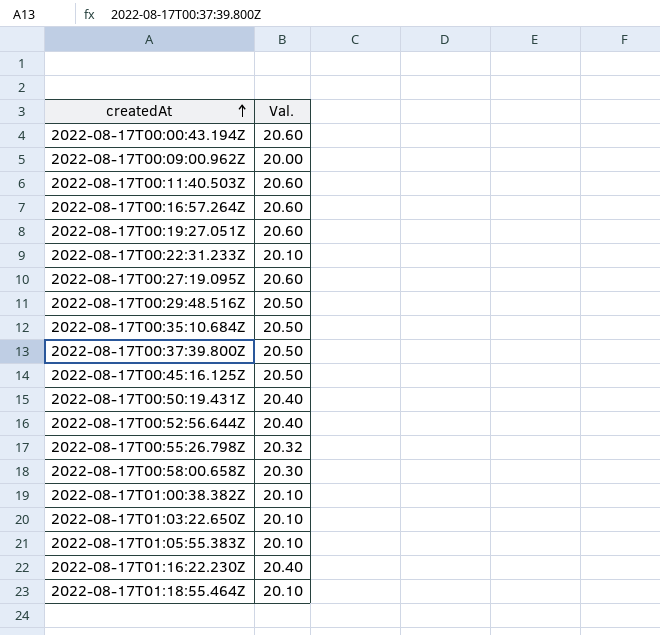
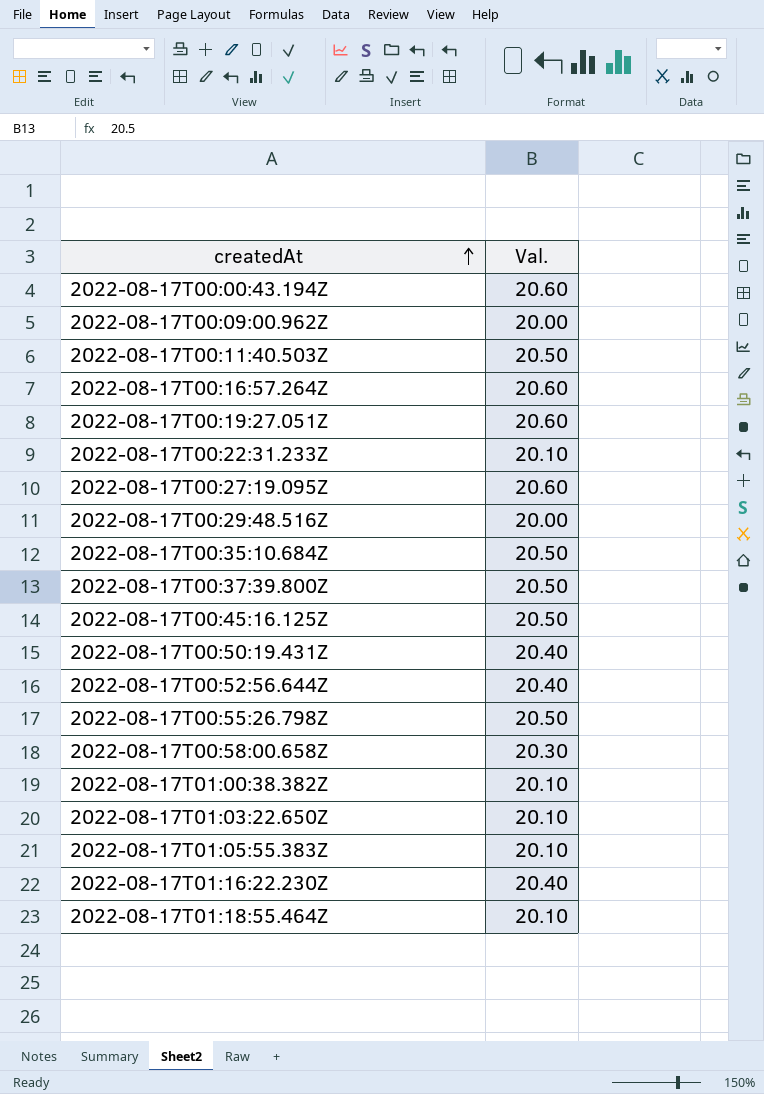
2022-08-17T00:11:40.503Z | Val.: 20.60 -> 20.50
2022-08-17T00:29:48.516Z | Val.: 20.50 -> 20.00
2022-08-17T00:55:26.798Z | Val.: 20.32 -> 20.50

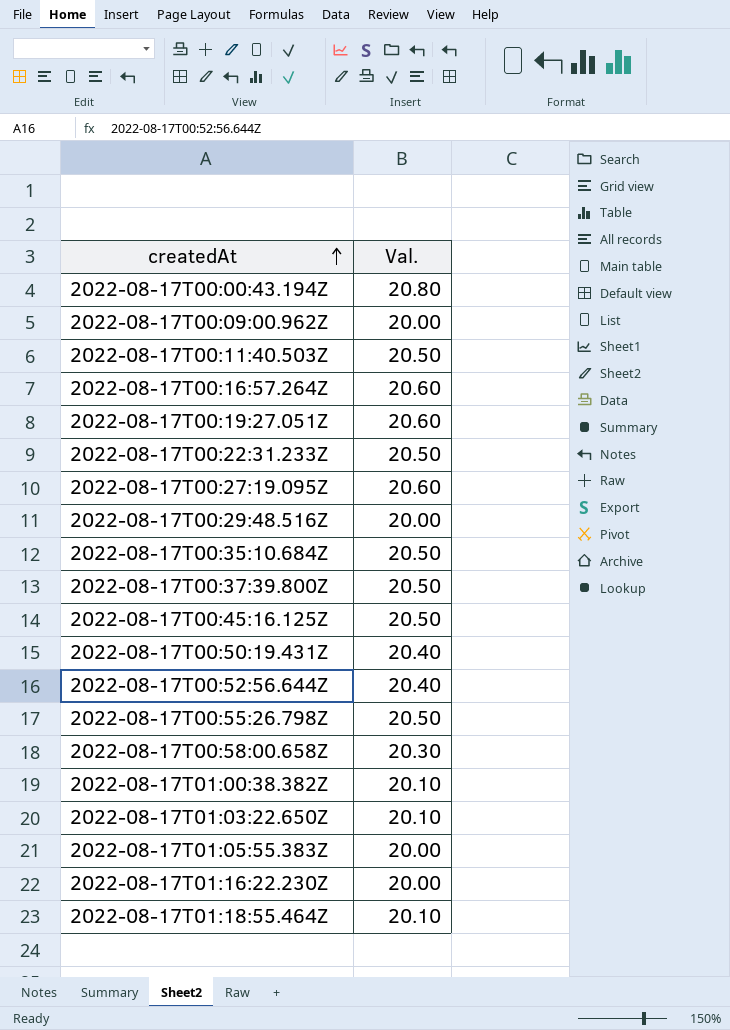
2022-08-17T00:00:43.194Z | Val.: 20.60 -> 20.80
2022-08-17T00:22:31.233Z | Val.: 20.10 -> 20.50
2022-08-17T01:05:55.383Z | Val.: 20.10 -> 20.00
2022-08-17T01:16:22.230Z | Val.: 20.40 -> 20.00

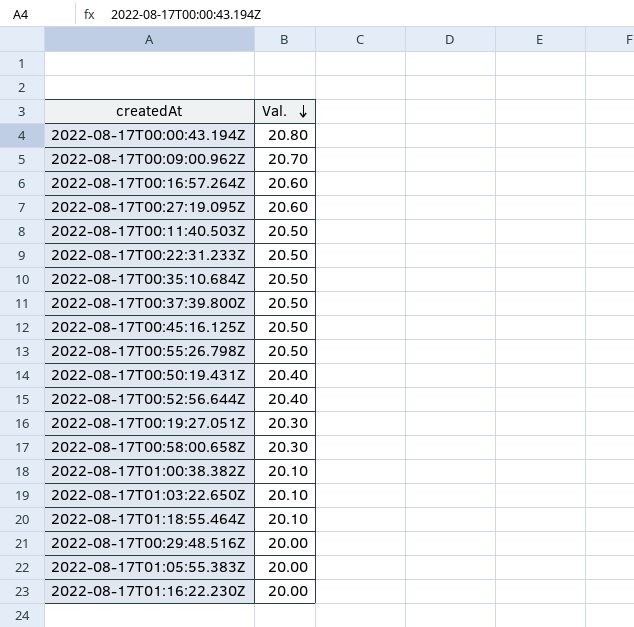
row order: createdAt ascending -> Val. descending
2022-08-17T00:09:00.962Z | Val.: 20.00 -> 20.70
2022-08-17T00:19:27.051Z | Val.: 20.60 -> 20.30

